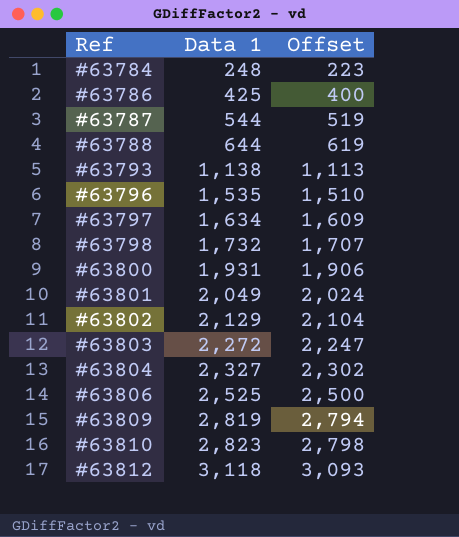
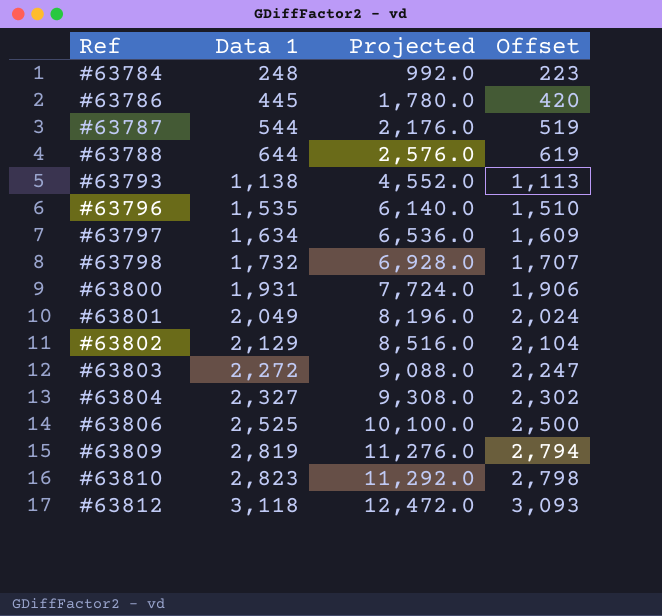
column Projected | formula: none -> [Data 1] * 4
#63786 | Data 1: 425 -> 445
#63786 | Offset: 400 -> 420

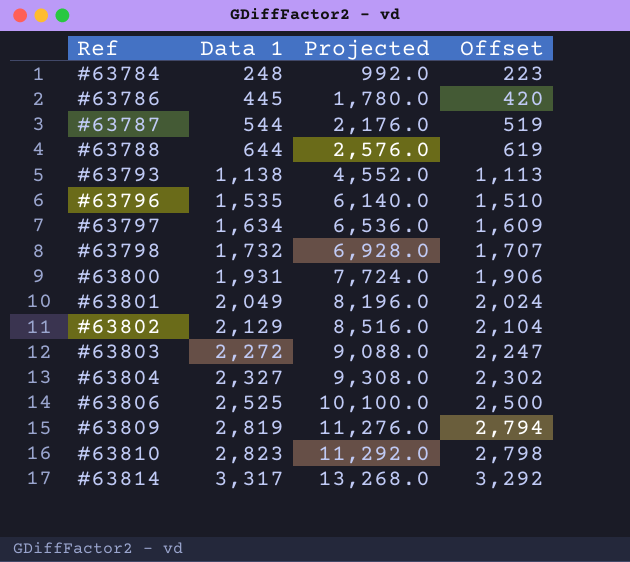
row #63812: 3,118 | 12,472.0 | 3,093 -> none
row #63814: none -> 3,317 | 13,268.0 | 3,292

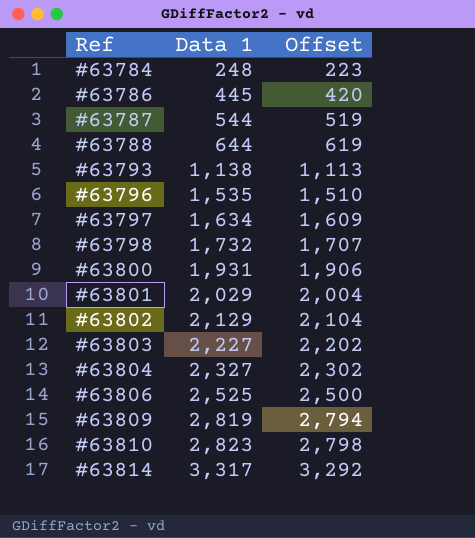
column Projected | formula: [Data 1] * 4 -> none
#63801 | Data 1: 2,049 -> 2,029
#63801 | Offset: 2,024 -> 2,004
#63803 | Data 1: 2,272 -> 2,227
#63803 | Offset: 2,247 -> 2,202

